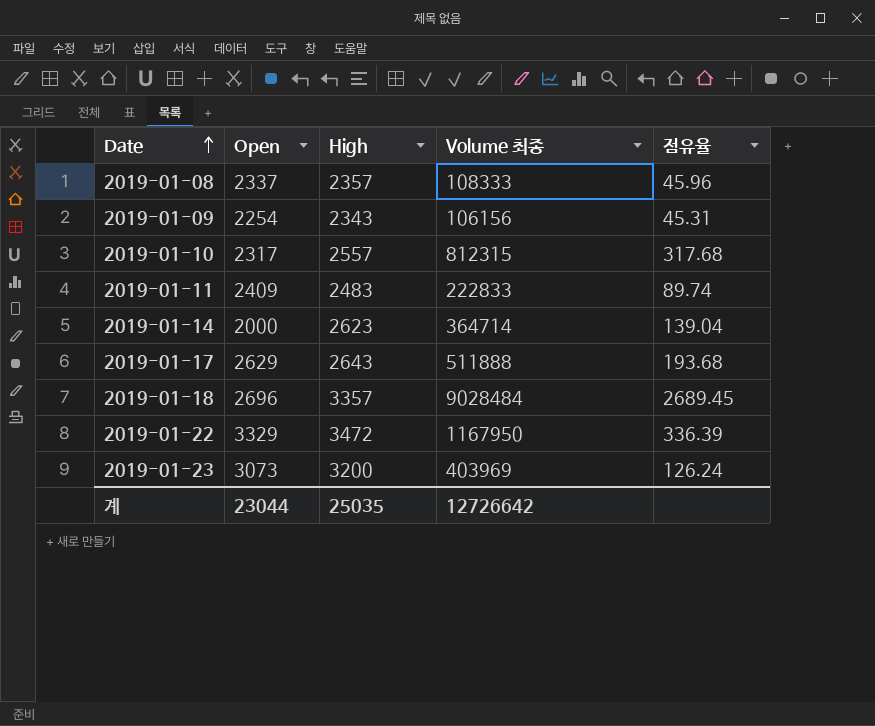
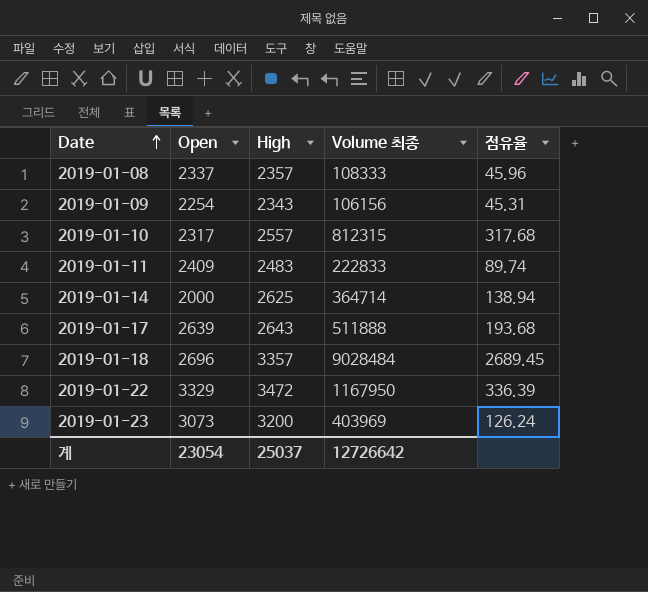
2019-01-14 | High: 2623 -> 2625
2019-01-14 | 점유율: 139.04 -> 138.94
2019-01-17 | Open: 2629 -> 2639
계 | Open: 23044 -> 23054
계 | High: 25035 -> 25037

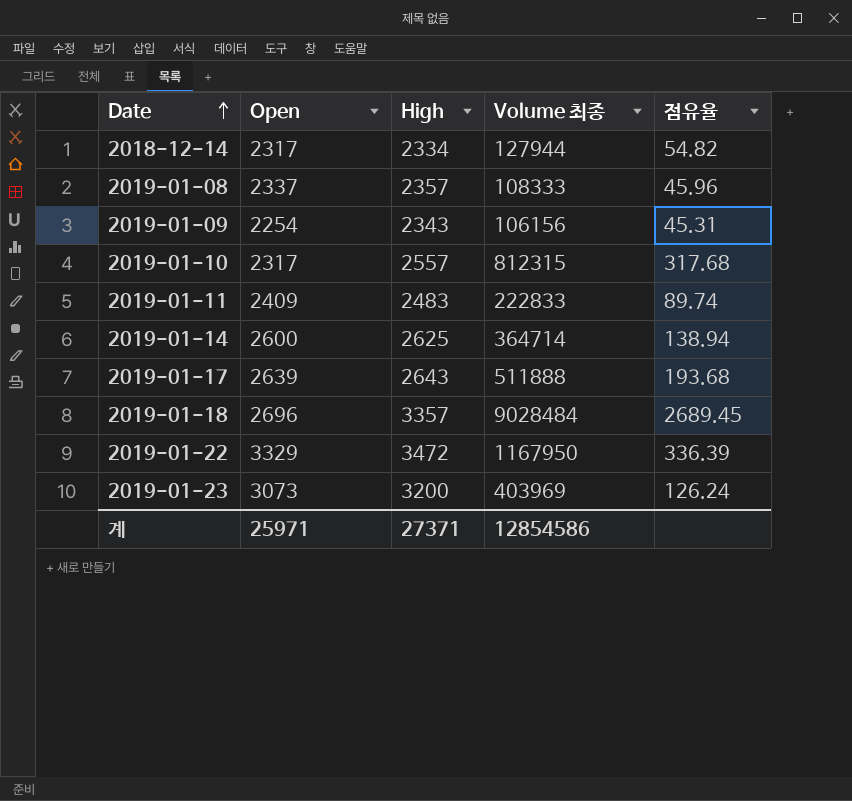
row 2018-12-14: none -> 2317 | 2334 | 127944 | 54.82
2019-01-14 | Open: 2000 -> 2600
계 | Open: 23054 -> 25971
계 | High: 25037 -> 27371
계 | Volume 최종: 12726642 -> 12854586

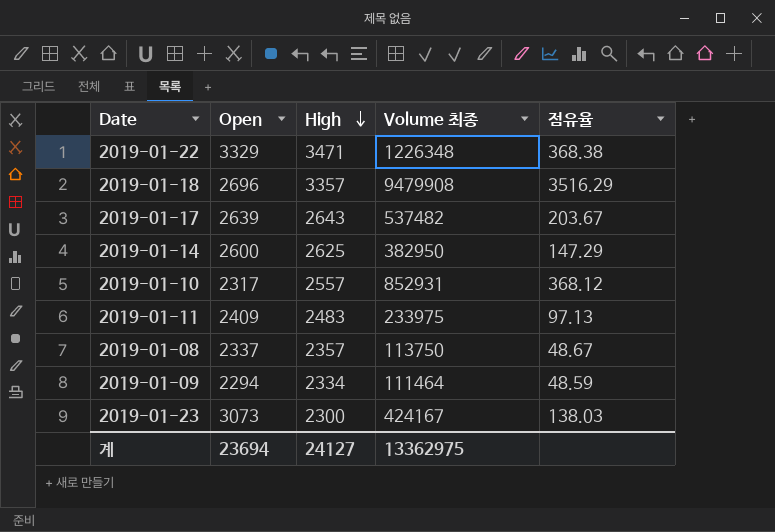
row order: Date ascending -> High descending
column 점유율 | formula: [Volume 최종] / [High] -> [Volume 최종] / [Open]
row 2018-12-14: 2317 | 2334 | 127944 | 54.82 -> none
2019-01-22 | High: 3472 -> 3471
2019-01-22 | Volume 최종: 1167950 -> 1226348
2019-01-18 | Volume 최종: 9028484 -> 9479908
2019-01-17 | Volume 최종: 511888 -> 537482
2019-01-14 | Volume 최종: 364714 -> 382950
2019-01-10 | Volume 최종: 812315 -> 852931
2019-01-11 | Volume 최종: 222833 -> 233975
2019-01-08 | Volume 최종: 108333 -> 113750
2019-01-09 | Open: 2254 -> 2294
2019-01-09 | High: 2343 -> 2334
2019-01-09 | Volume 최종: 106156 -> 111464
2019-01-23 | High: 3200 -> 2300
2019-01-23 | Volume 최종: 403969 -> 424167
계 | Open: 25971 -> 23694
계 | High: 27371 -> 24127
계 | Volume 최종: 12854586 -> 13362975

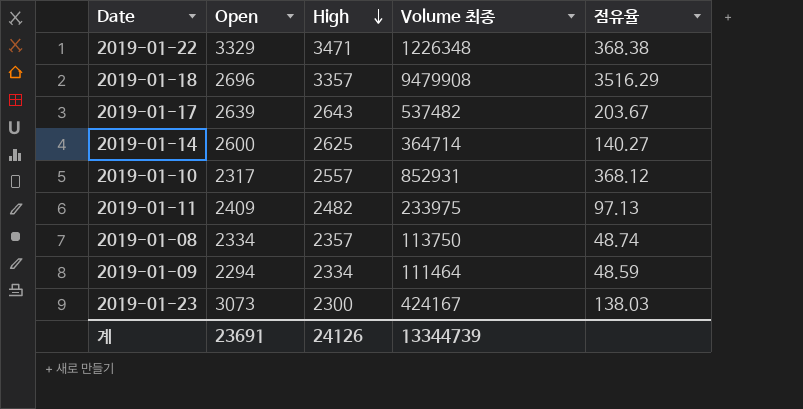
2019-01-14 | Volume 최종: 382950 -> 364714
2019-01-14 | 점유율: 147.29 -> 140.27
2019-01-11 | High: 2483 -> 2482
2019-01-08 | Open: 2337 -> 2334
2019-01-08 | 점유율: 48.67 -> 48.74
계 | Open: 23694 -> 23691
계 | High: 24127 -> 24126
계 | Volume 최종: 13362975 -> 13344739

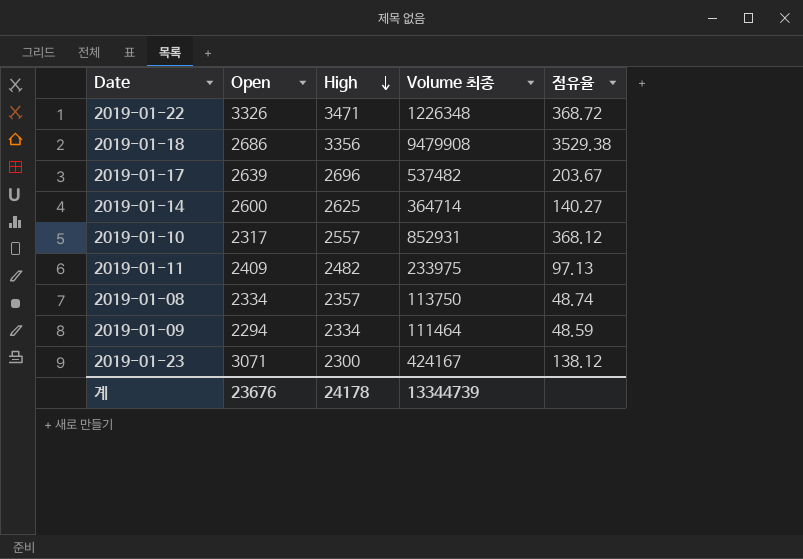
2019-01-22 | Open: 3329 -> 3326
2019-01-22 | 점유율: 368.38 -> 368.72
2019-01-18 | Open: 2696 -> 2686
2019-01-18 | High: 3357 -> 3356
2019-01-18 | 점유율: 3516.29 -> 3529.38
2019-01-17 | High: 2643 -> 2696
2019-01-23 | Open: 3073 -> 3071
2019-01-23 | 점유율: 138.03 -> 138.12
계 | Open: 23691 -> 23676
계 | High: 24126 -> 24178

